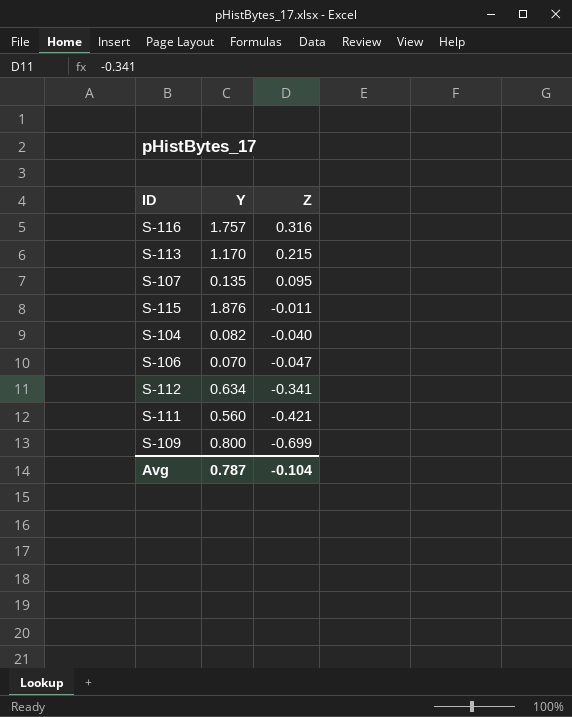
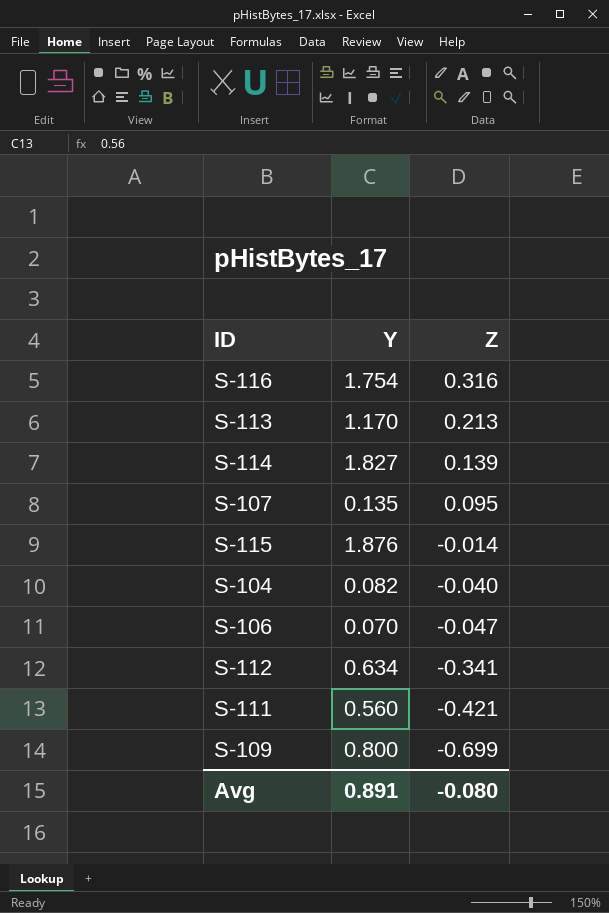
S-116 | Y: 1.757 -> 1.754
S-113 | Z: 0.215 -> 0.213
row S-114: none -> 1.827 | 0.139
S-115 | Z: -0.011 -> -0.014
Avg | Y: 0.787 -> 0.891
Avg | Z: -0.104 -> -0.080

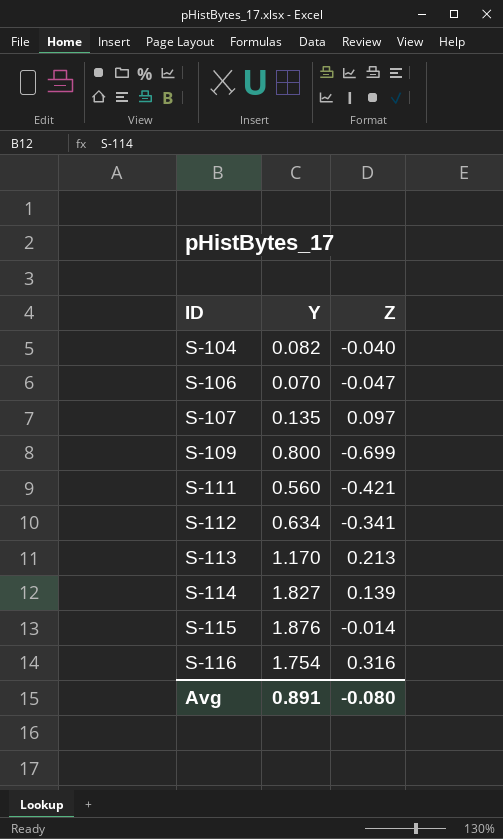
row order: Z descending -> ID ascending
S-107 | Z: 0.095 -> 0.097

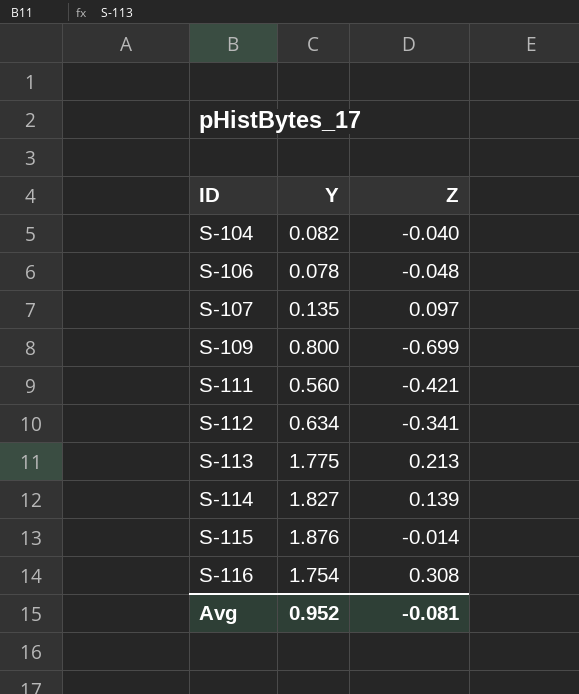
S-106 | Y: 0.070 -> 0.078
S-106 | Z: -0.047 -> -0.048
S-113 | Y: 1.170 -> 1.775
S-116 | Z: 0.316 -> 0.308
Avg | Y: 0.891 -> 0.952
Avg | Z: -0.080 -> -0.081

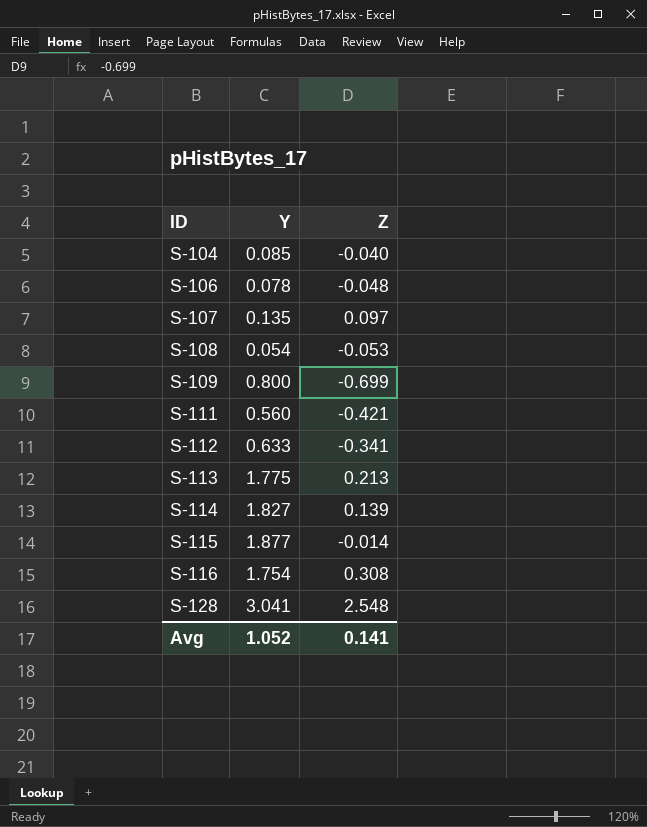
S-104 | Y: 0.082 -> 0.085
row S-108: none -> 0.054 | -0.053
S-112 | Y: 0.634 -> 0.633
S-115 | Y: 1.876 -> 1.877
row S-128: none -> 3.041 | 2.548
Avg | Y: 0.952 -> 1.052
Avg | Z: -0.081 -> 0.141

